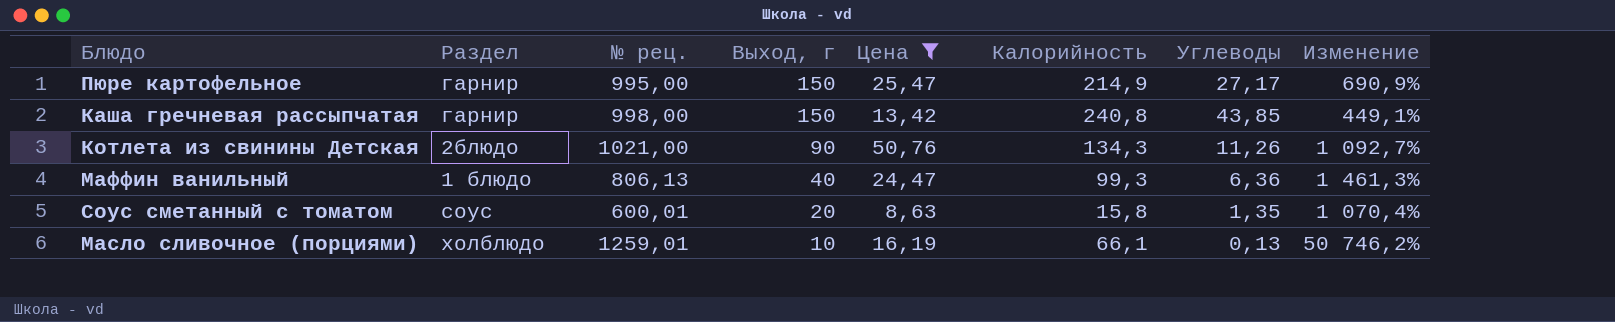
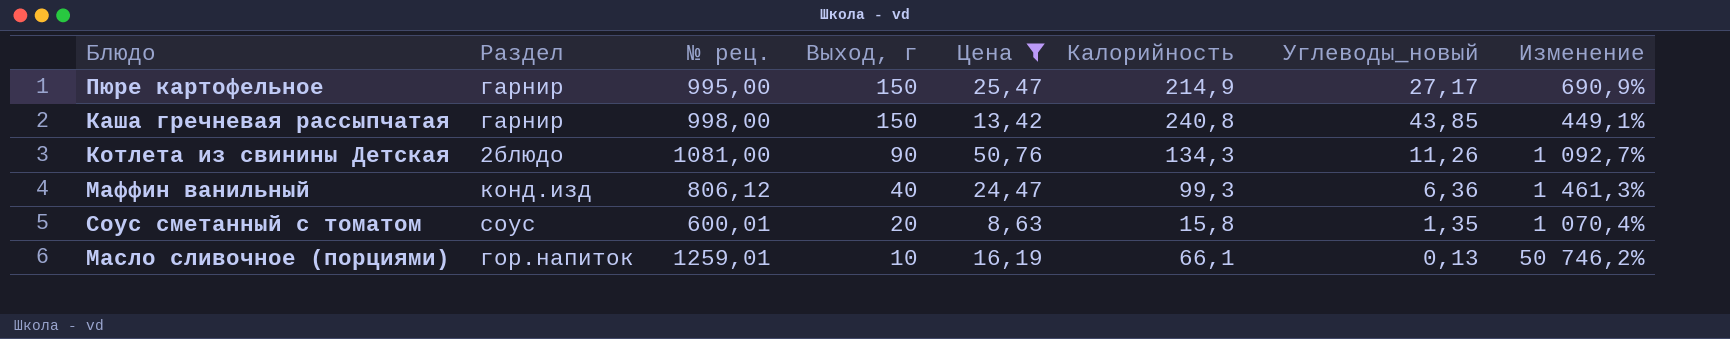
column name: Углеводы -> Углеводы_новый
Котлета из свинины Детская | № рец.: 1021,00 -> 1081,00
Маффин ванильный | Раздел: 1 блюдо -> конд.изд
Маффин ванильный | № рец.: 806,13 -> 806,12
Масло сливочное (порциями) | Раздел: холблюдо -> гор.напиток

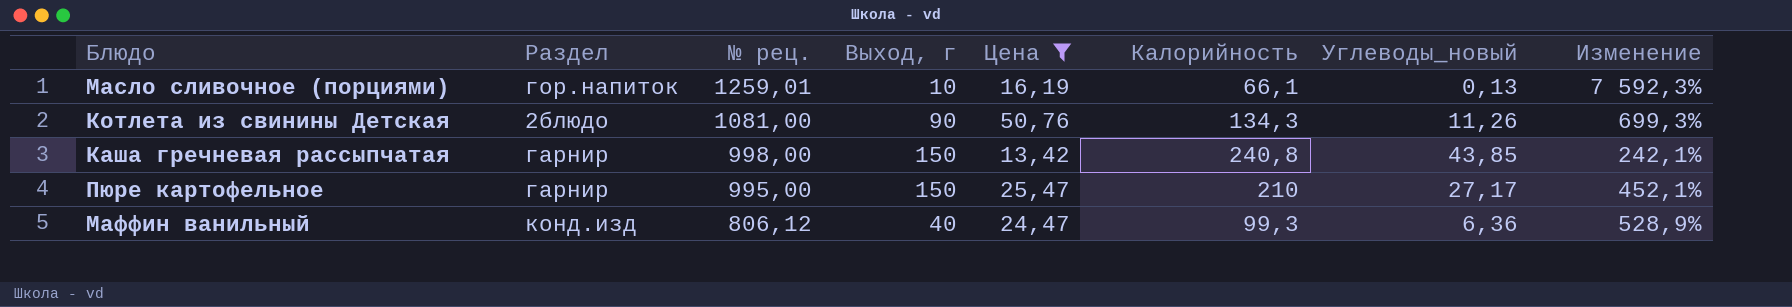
row order: Выход, г descending -> № рец. descending
column Изменение | formula: ([Калорийность] - [Углеводы_новый]) / [Углеводы_новый] -> ([Выход, г] - [Углеводы_новый]) / [Углеводы_новый]
row Соус сметанный с томатом: соус | 600,01 | 20 | 8,63 | 15,8 | 1,35 | 1 070,4% -> none
Пюре картофельное | Калорийность: 214,9 -> 210

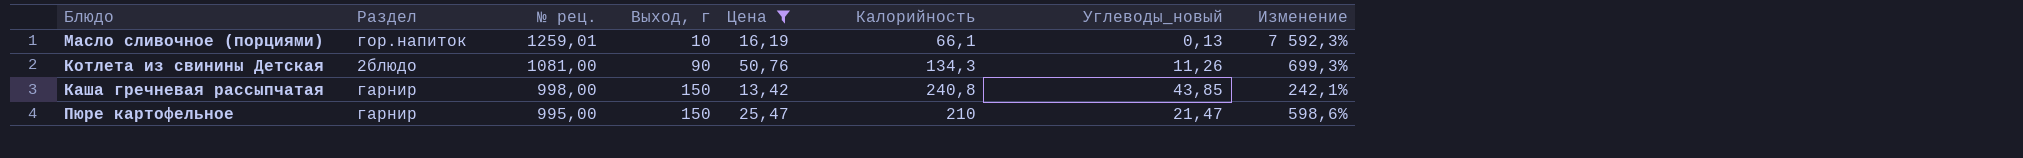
row Маффин ванильный: конд.изд | 806,12 | 40 | 24,47 | 99,3 | 6,36 | 528,9% -> none
Пюре картофельное | Углеводы_новый: 27,17 -> 21,47
Пюре картофельное | Изменение: 452,1% -> 598,6%

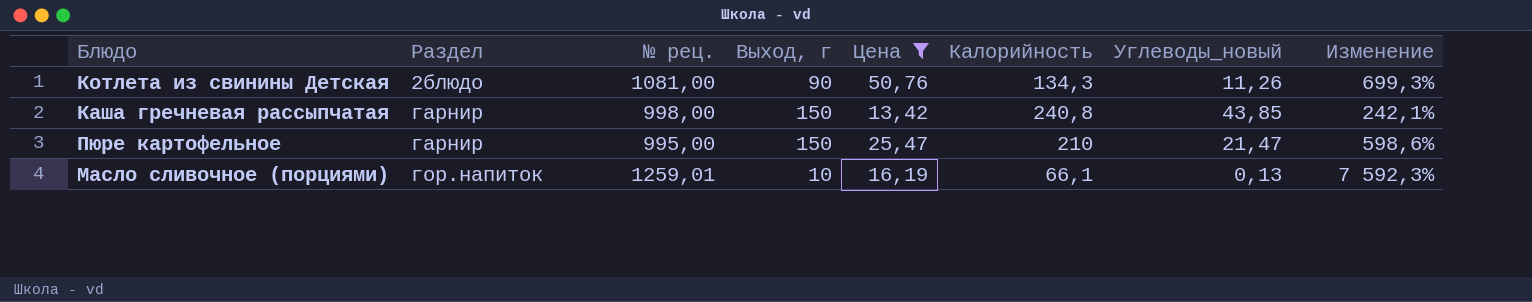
row order: № рец. descending -> Раздел ascending

